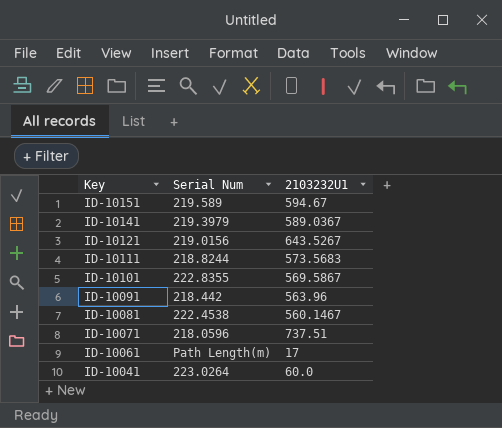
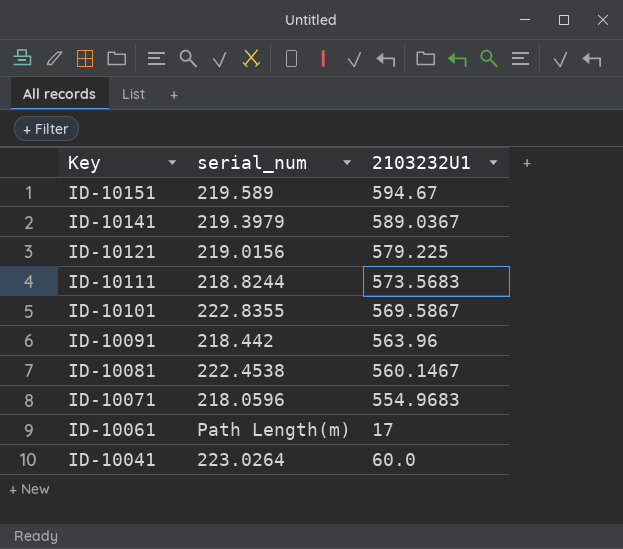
column name: Serial Num -> serial_num
ID-10121 | 2103232U1: 643.5267 -> 579.225
ID-10071 | 2103232U1: 737.51 -> 554.9683

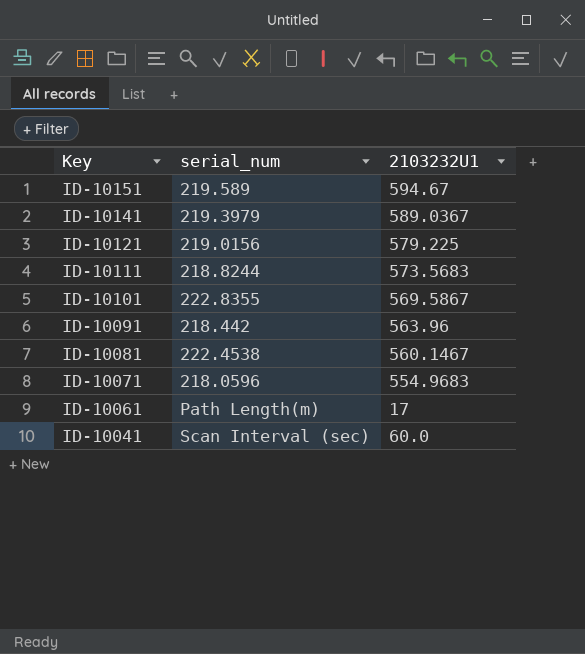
ID-10041 | serial_num: 223.0264 -> Scan Interval (sec)

